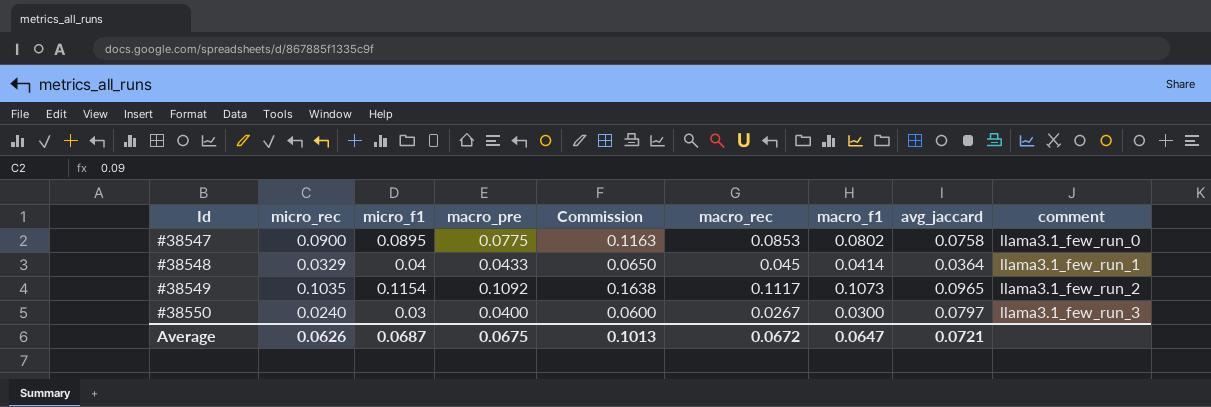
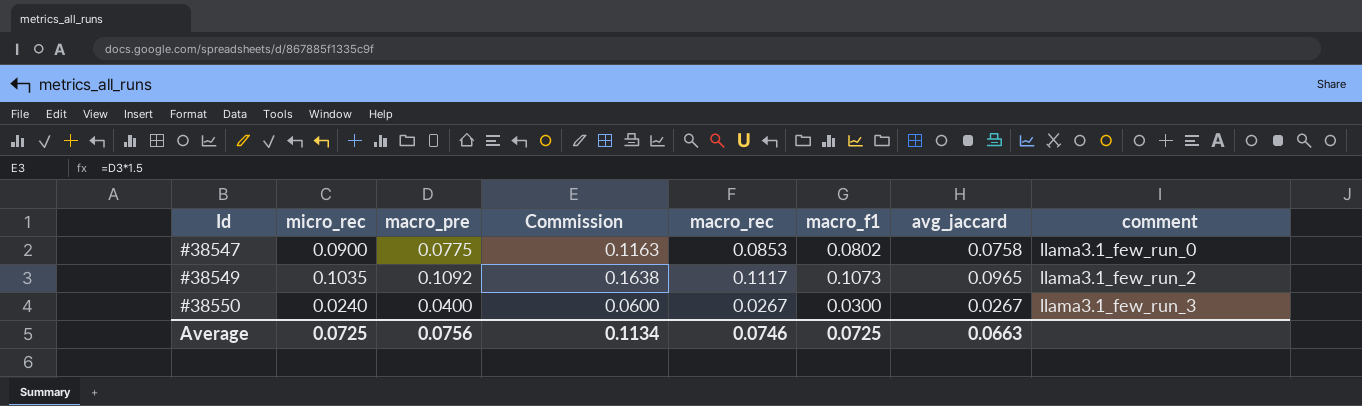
column micro_f1 | position: 3 -> none
row #38548: 0.0329 | 0.04 | 0.0433 | 0.0650 | 0.045 | 0.0414 | 0.0364 | llama3.1_few_run_1 -> none
#38550 | avg_jaccard: 0.0797 -> 0.0267
Average | micro_rec: 0.0626 -> 0.0725
Average | macro_pre: 0.0675 -> 0.0756
Average | Commission: 0.1013 -> 0.1134
Average | macro_rec: 0.0672 -> 0.0746
Average | macro_f1: 0.0647 -> 0.0725
Average | avg_jaccard: 0.0721 -> 0.0663

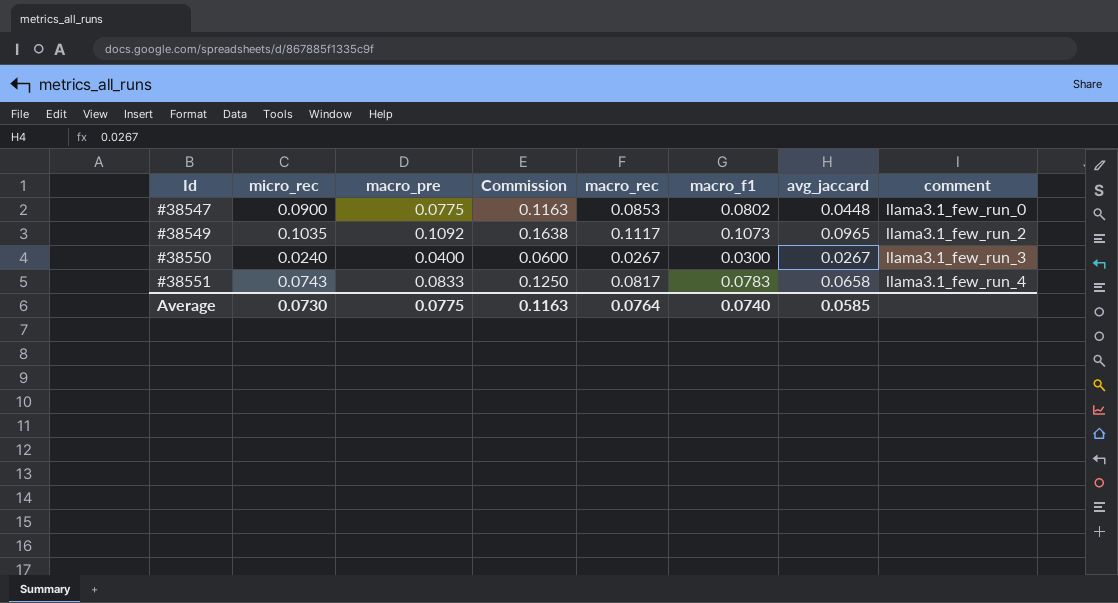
#38547 | avg_jaccard: 0.0758 -> 0.0448
row #38551: none -> 0.0743 | 0.0833 | 0.1250 | 0.0817 | 0.0783 | 0.0658 | llama3.1_few_run_4
Average | micro_rec: 0.0725 -> 0.0730
Average | macro_pre: 0.0756 -> 0.0775
Average | Commission: 0.1134 -> 0.1163
Average | macro_rec: 0.0746 -> 0.0764
Average | macro_f1: 0.0725 -> 0.0740
Average | avg_jaccard: 0.0663 -> 0.0585

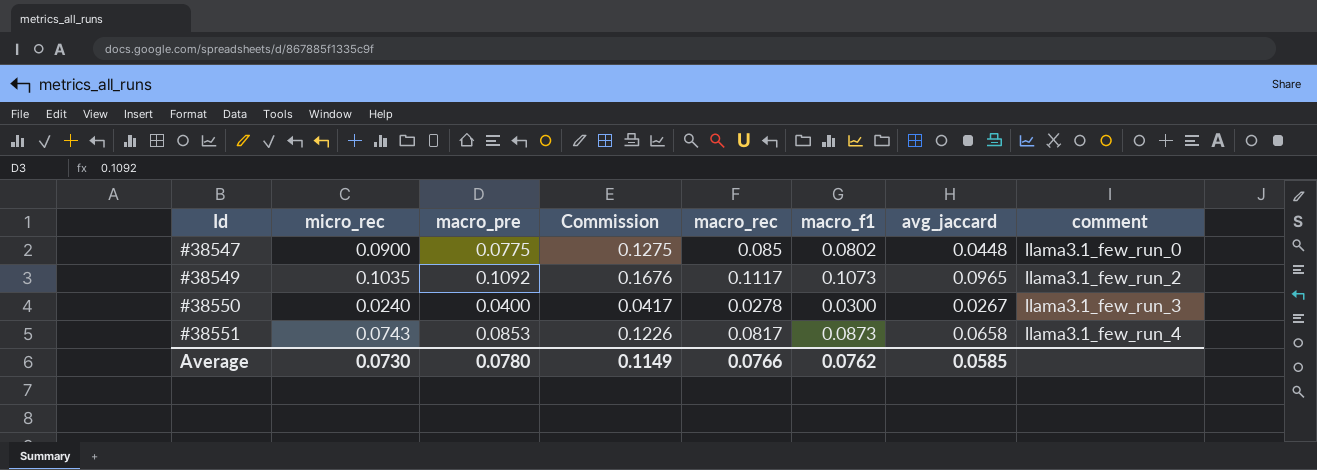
column Commission | formula: [macro_pre] * 1.5 -> [macro_rec] * 1.5
#38547 | macro_rec: 0.0853 -> 0.085
#38550 | macro_rec: 0.0267 -> 0.0278
#38551 | macro_pre: 0.0833 -> 0.0853
#38551 | macro_f1: 0.0783 -> 0.0873
Average | macro_pre: 0.0775 -> 0.0780
Average | Commission: 0.1163 -> 0.1149
Average | macro_rec: 0.0764 -> 0.0766
Average | macro_f1: 0.0740 -> 0.0762

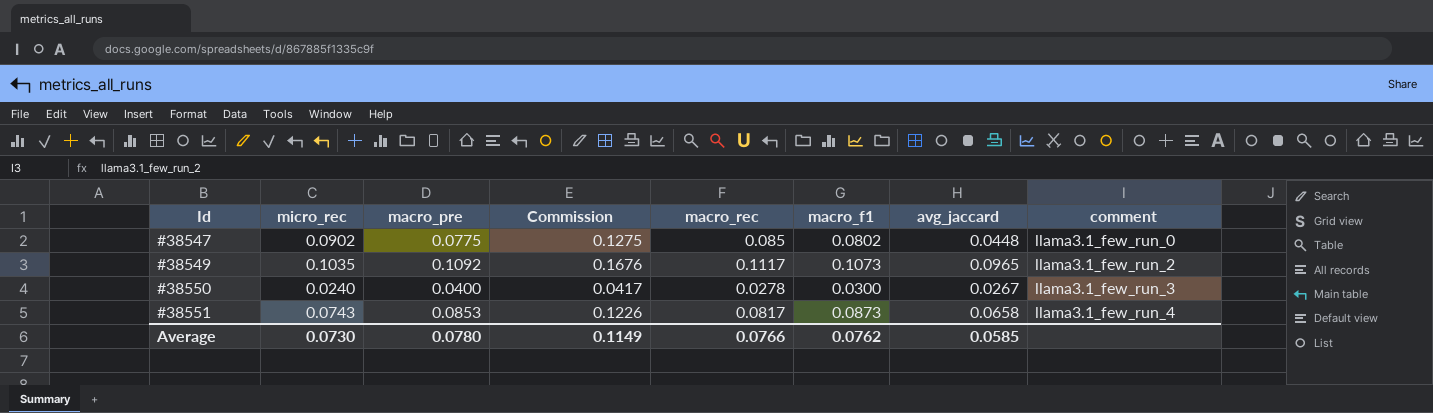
#38547 | micro_rec: 0.0900 -> 0.0902

